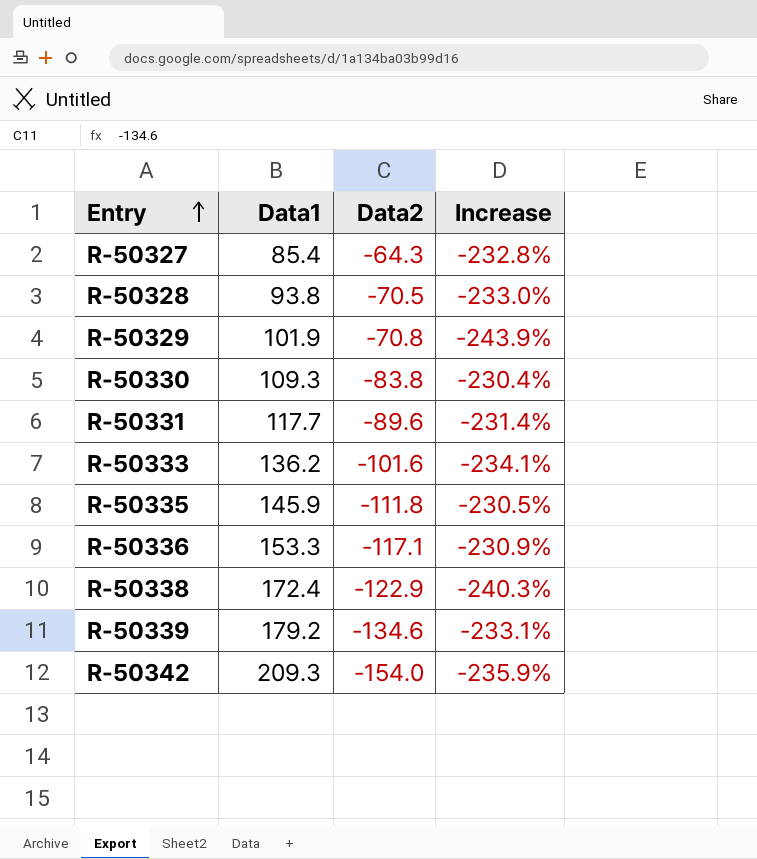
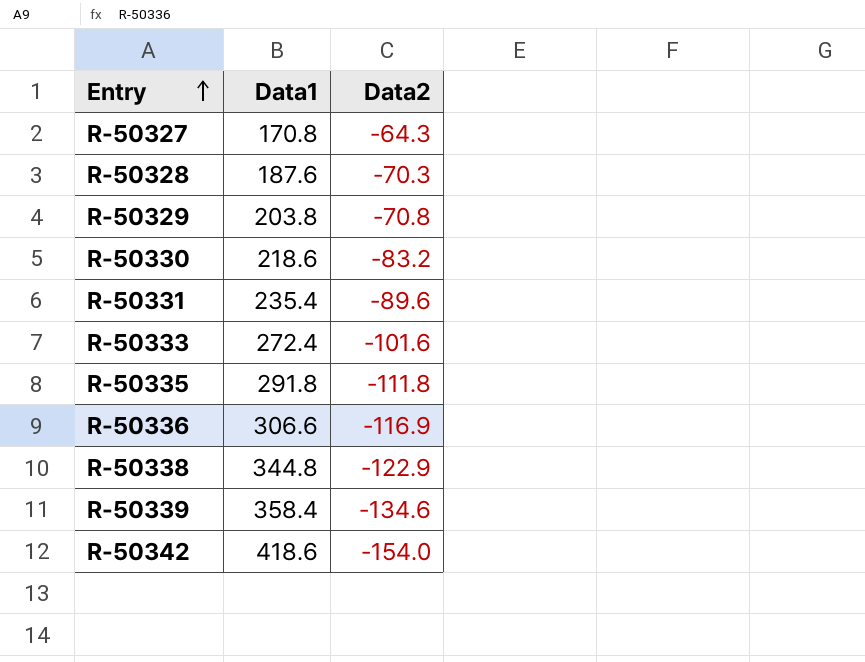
column Increase | formula: ([Data1] - [Data2]) / [Data2] -> none
R-50327 | Data1: 85.4 -> 170.8
R-50328 | Data1: 93.8 -> 187.6
R-50328 | Data2: -70.5 -> -70.3
R-50329 | Data1: 101.9 -> 203.8
R-50330 | Data1: 109.3 -> 218.6
R-50330 | Data2: -83.8 -> -83.2
R-50331 | Data1: 117.7 -> 235.4
R-50333 | Data1: 136.2 -> 272.4
R-50335 | Data1: 145.9 -> 291.8
R-50336 | Data1: 153.3 -> 306.6
R-50336 | Data2: -117.1 -> -116.9
R-50338 | Data1: 172.4 -> 344.8
R-50339 | Data1: 179.2 -> 358.4
R-50342 | Data1: 209.3 -> 418.6

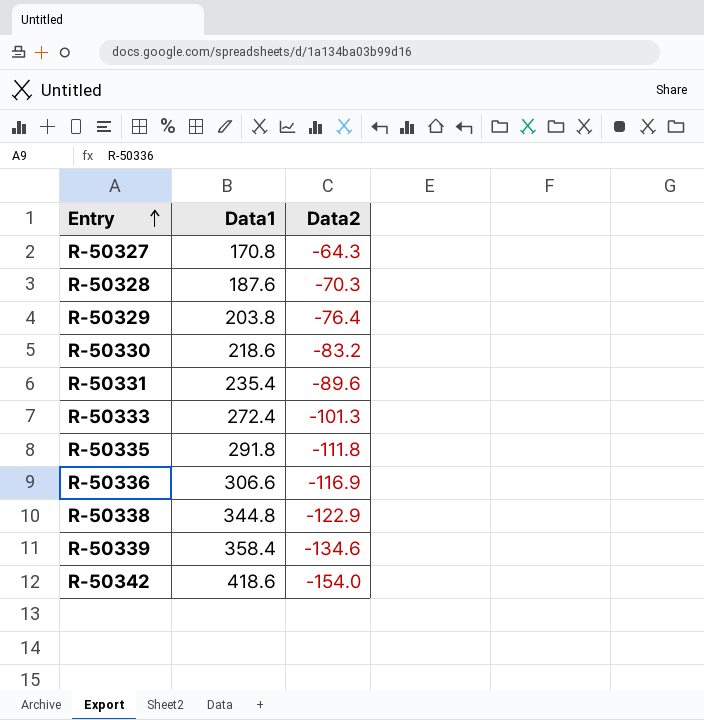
R-50329 | Data2: -70.8 -> -76.4
R-50333 | Data2: -101.6 -> -101.3

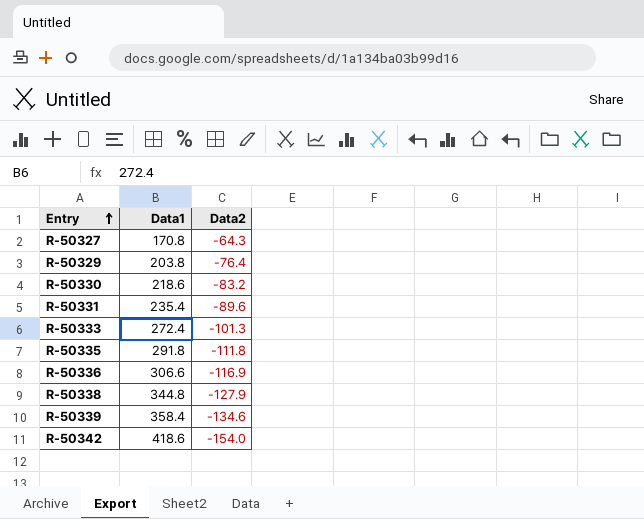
row R-50328: 187.6 | -70.3 -> none
R-50338 | Data2: -122.9 -> -127.9

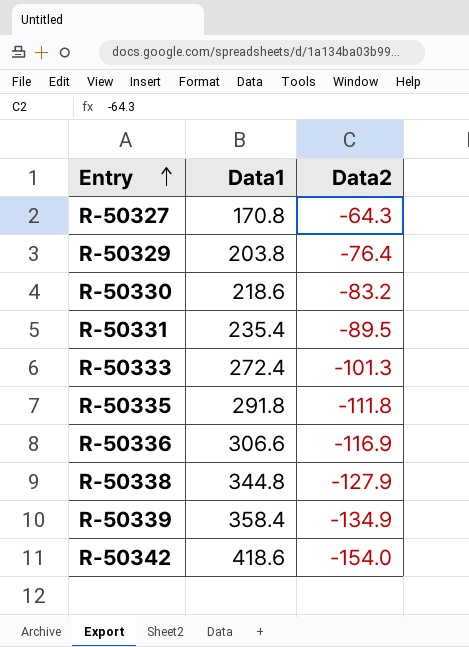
R-50331 | Data2: -89.6 -> -89.5
R-50339 | Data2: -134.6 -> -134.9

